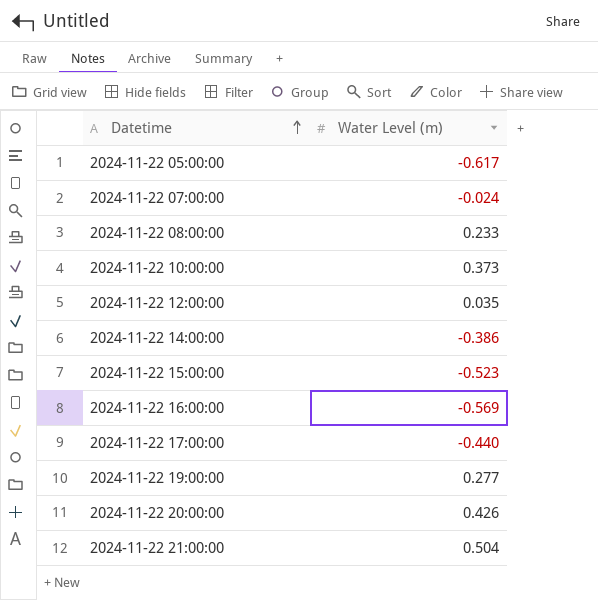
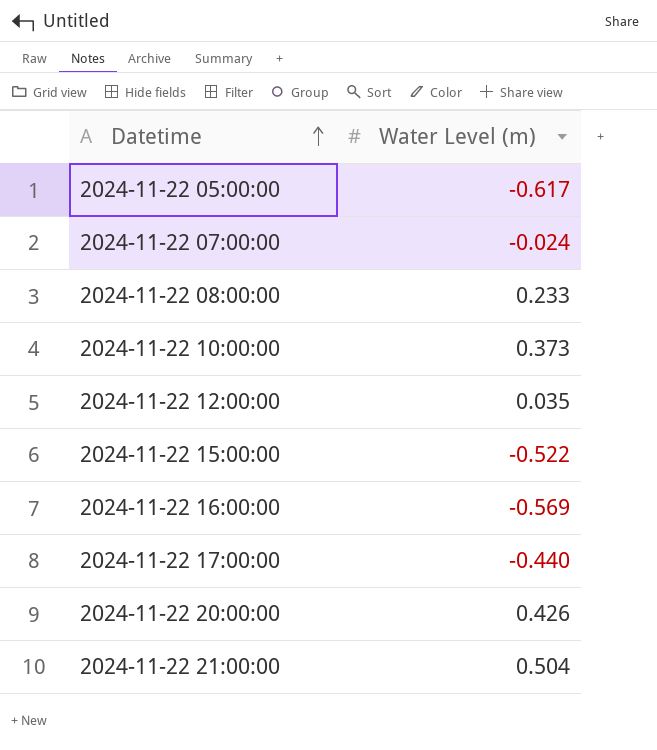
row 2024-11-22 14:00:00: -0.386 -> none
row 2024-11-22 19:00:00: 0.277 -> none
2024-11-22 15:00:00 | Water Level (m): -0.523 -> -0.522

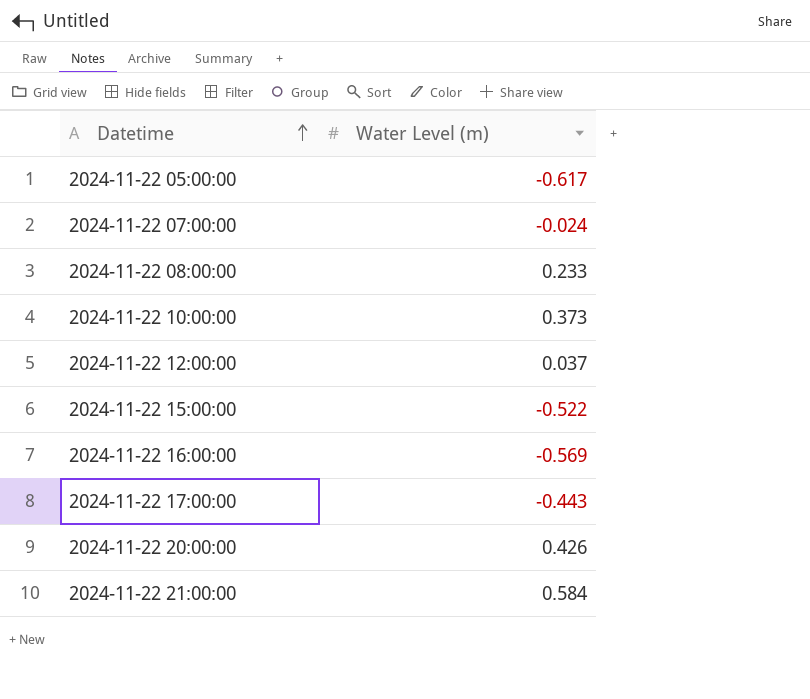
2024-11-22 12:00:00 | Water Level (m): 0.035 -> 0.037
2024-11-22 17:00:00 | Water Level (m): -0.440 -> -0.443
2024-11-22 21:00:00 | Water Level (m): 0.504 -> 0.584

